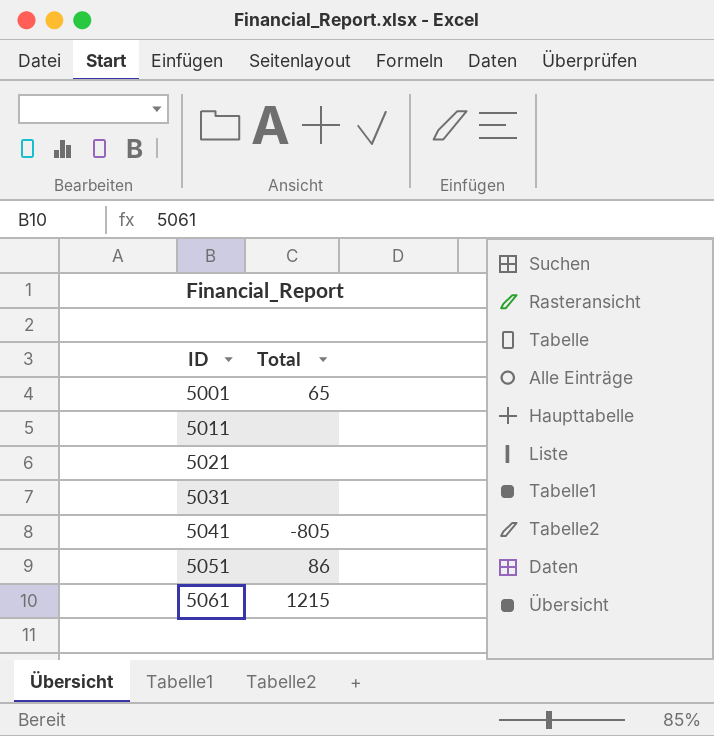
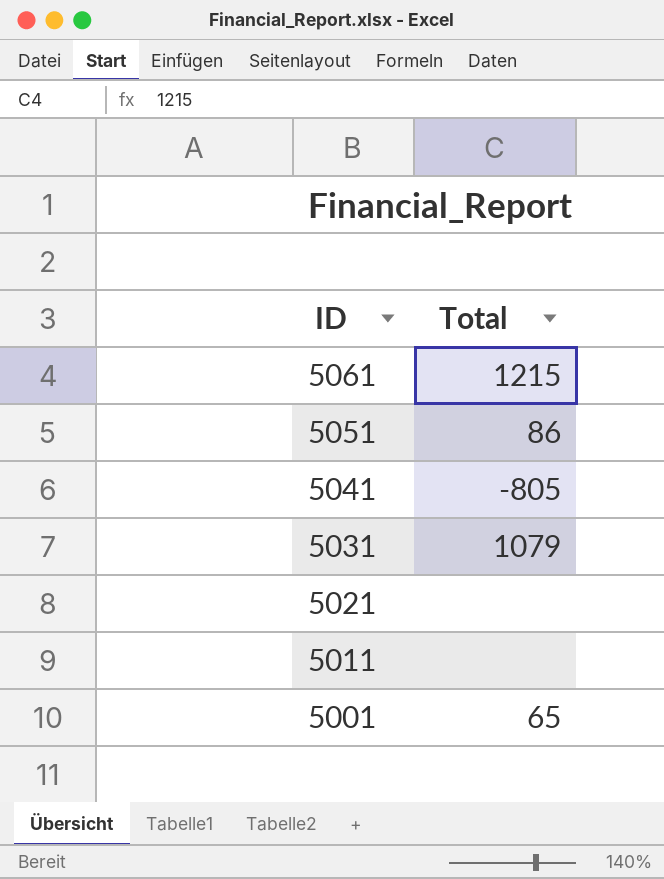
row order: ID ascending -> ID descending
5031 | Total: none -> 1079

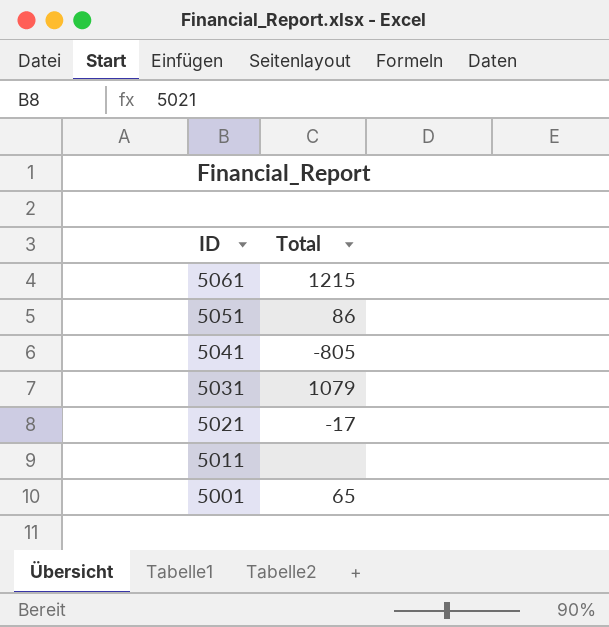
5021 | Total: none -> -17

